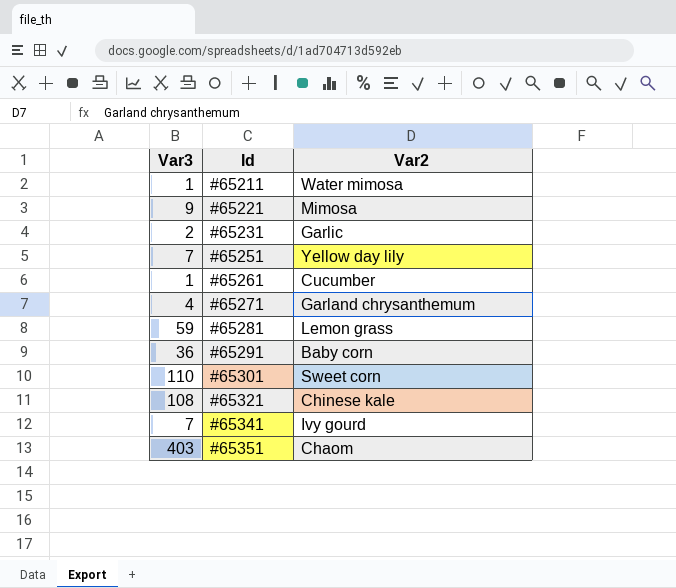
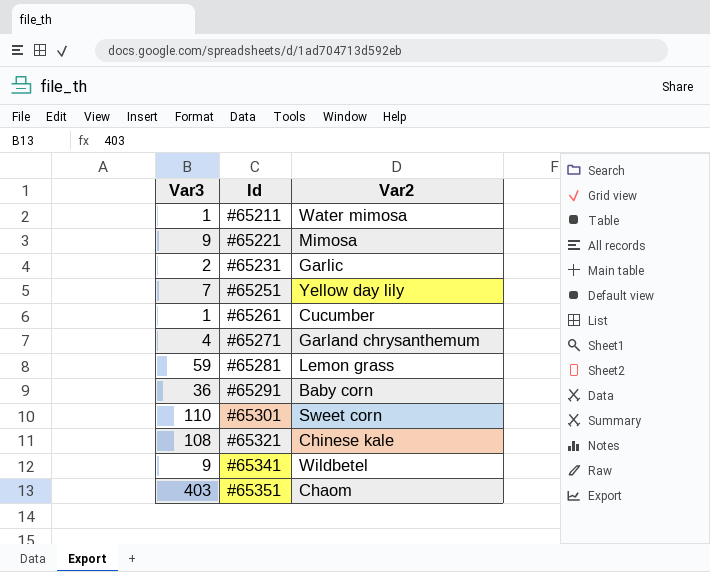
#65341 | Var3: 7 -> 9
#65341 | Var2: Ivy gourd -> Wildbetel

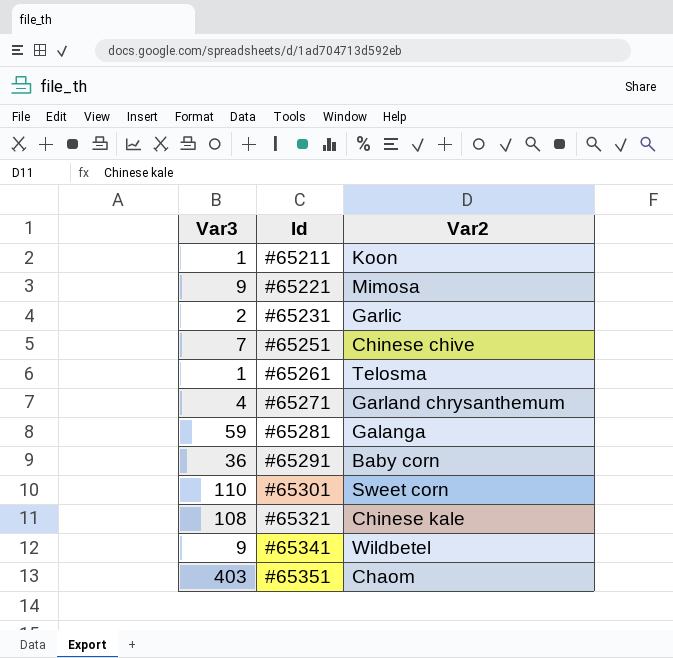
#65211 | Var2: Water mimosa -> Koon
#65251 | Var2: Yellow day lily -> Chinese chive
#65261 | Var2: Cucumber -> Telosma
#65281 | Var2: Lemon grass -> Galanga

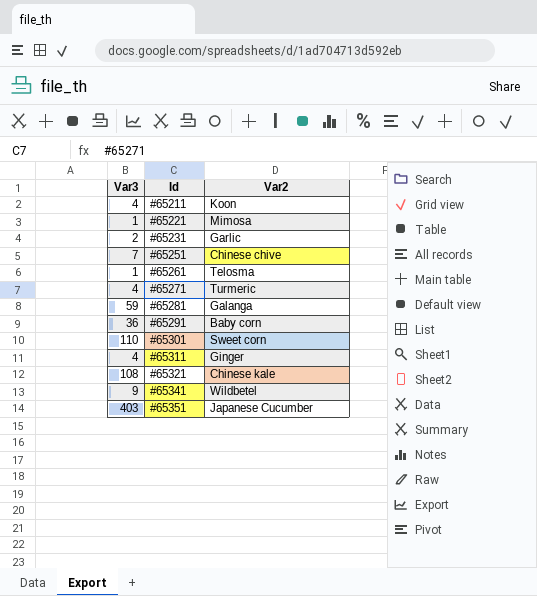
#65211 | Var3: 1 -> 4
#65221 | Var3: 9 -> 1
#65271 | Var2: Garland chrysanthemum -> Turmeric
row #65311: none -> 4 | Ginger
#65351 | Var2: Chaom -> Japanese Cucumber

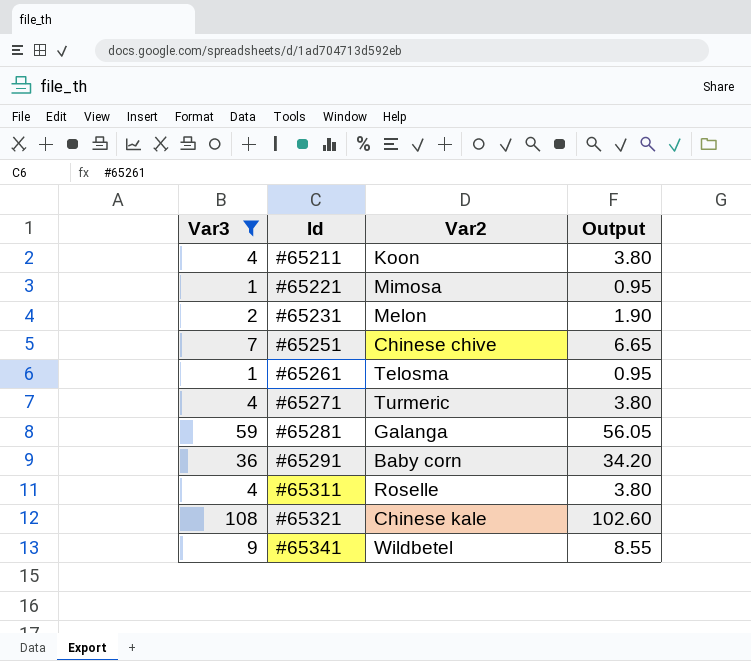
filter: none -> Var3 <= 108
column Output | formula: none -> [Var3] * 0.95
#65231 | Var2: Garlic -> Melon
#65311 | Var2: Ginger -> Roselle

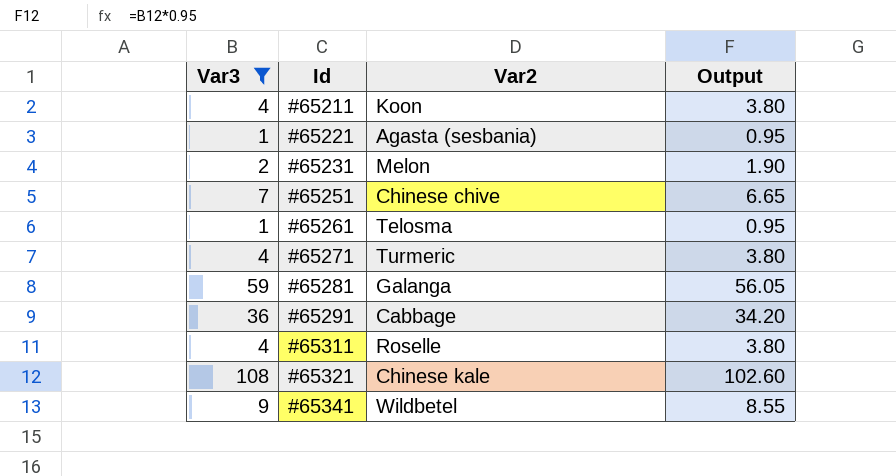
#65221 | Var2: Mimosa -> Agasta (sesbania)
#65291 | Var2: Baby corn -> Cabbage

